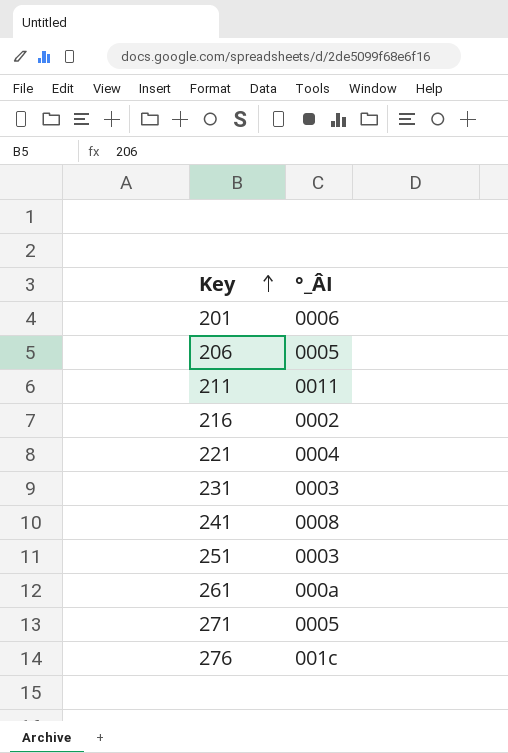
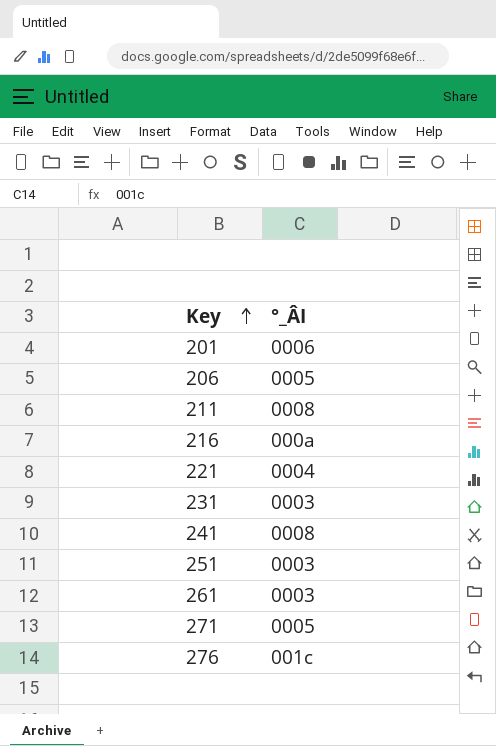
211 | °_ÂI: 0011 -> 0008
216 | °_ÂI: 0002 -> 000a
261 | °_ÂI: 000a -> 0003

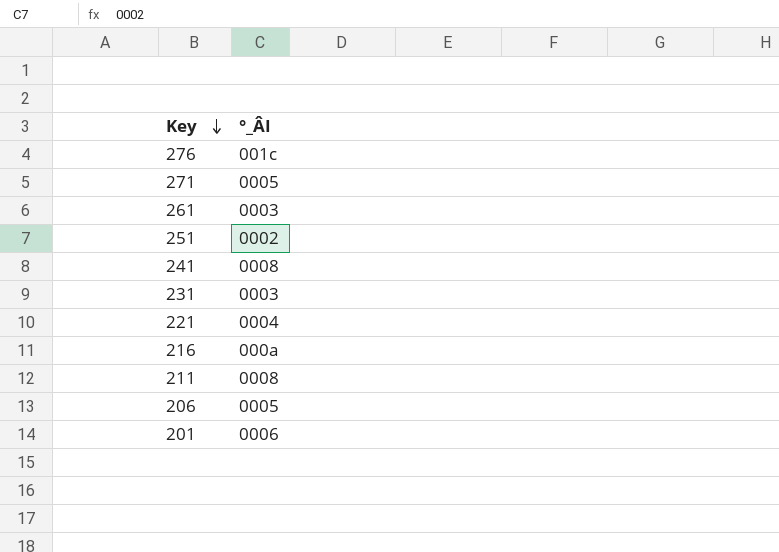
row order: Key ascending -> Key descending
251 | °_ÂI: 0003 -> 0002

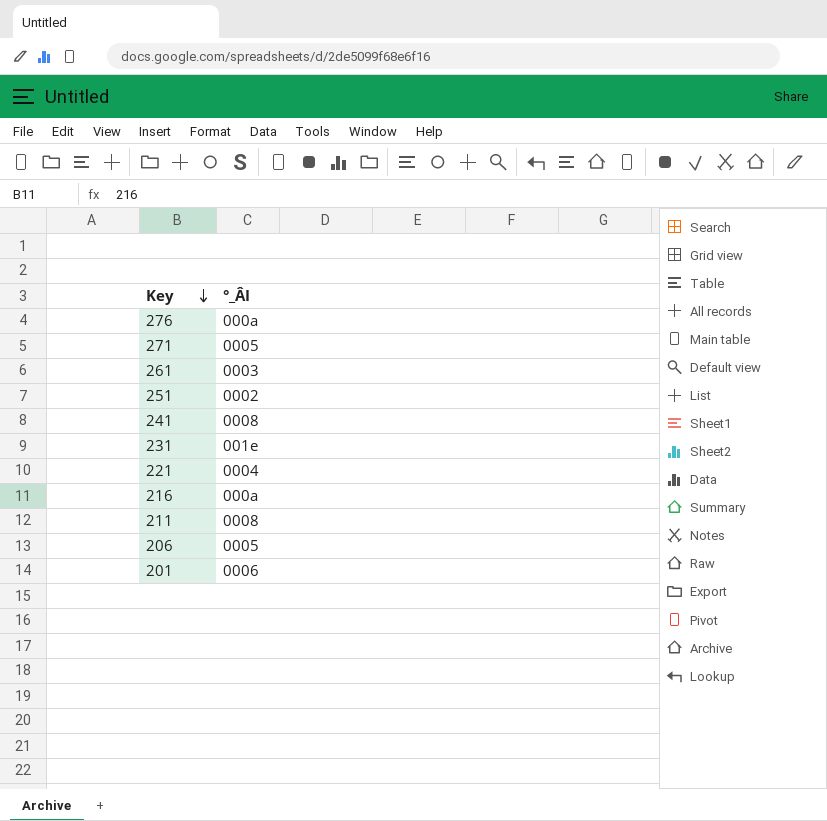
276 | °_ÂI: 001c -> 000a
231 | °_ÂI: 0003 -> 001e

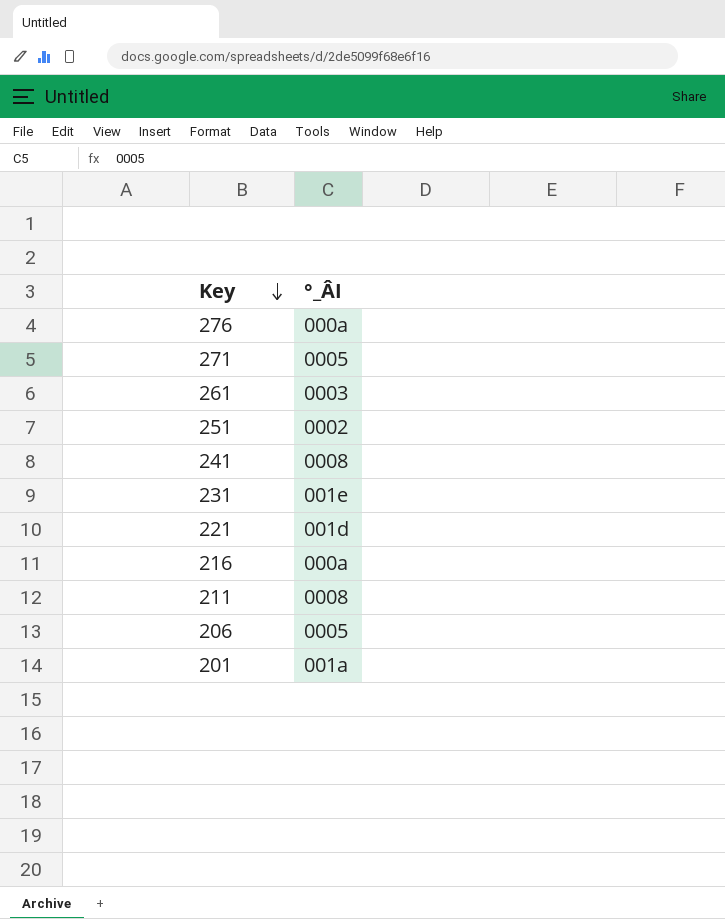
221 | °_ÂI: 0004 -> 001d
201 | °_ÂI: 0006 -> 001a

